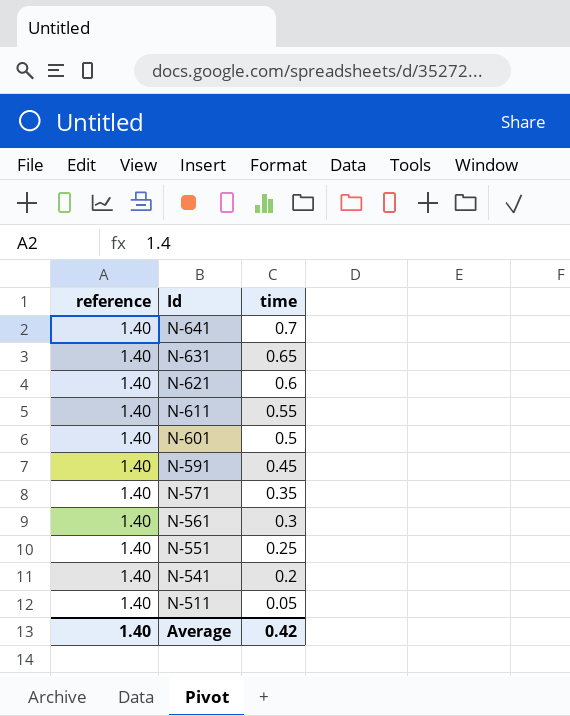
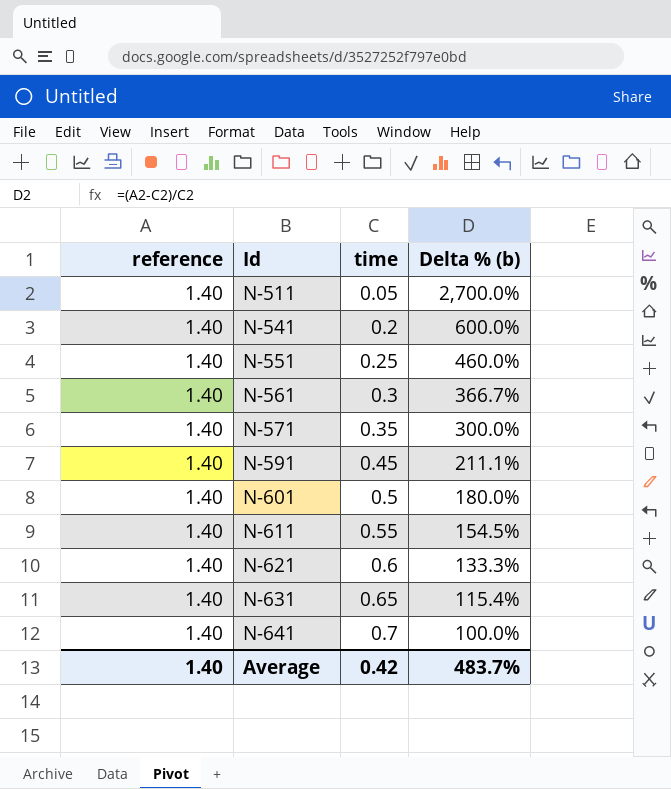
row order: Id descending -> Id ascending
column Delta % (b) | formula: none -> ([reference] - [time]) / [time]

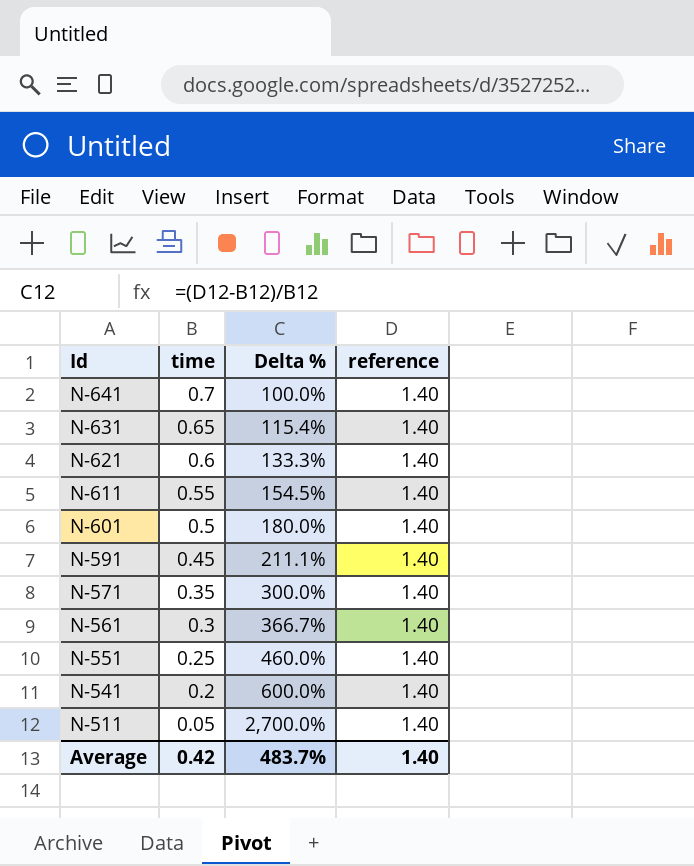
row order: Id ascending -> Id descending
column name: Delta % (b) -> Delta %
column reference | position: 1 -> 4

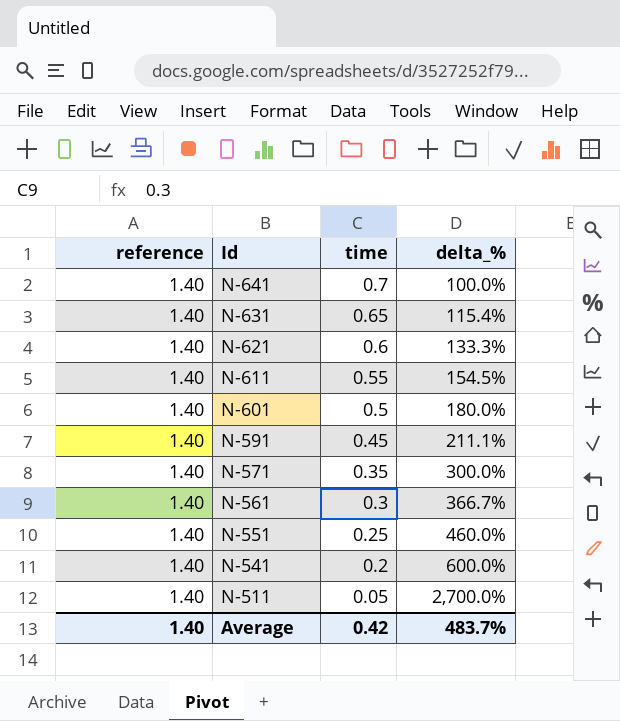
column reference | position: 4 -> 1
column name: Delta % -> delta_%

